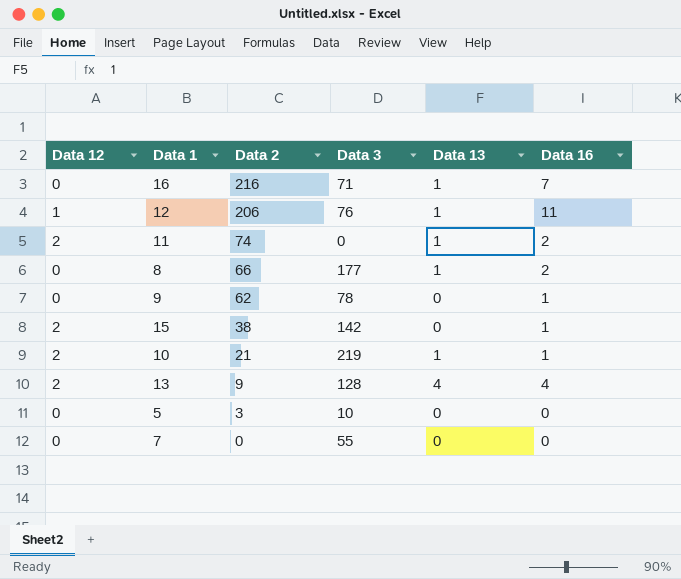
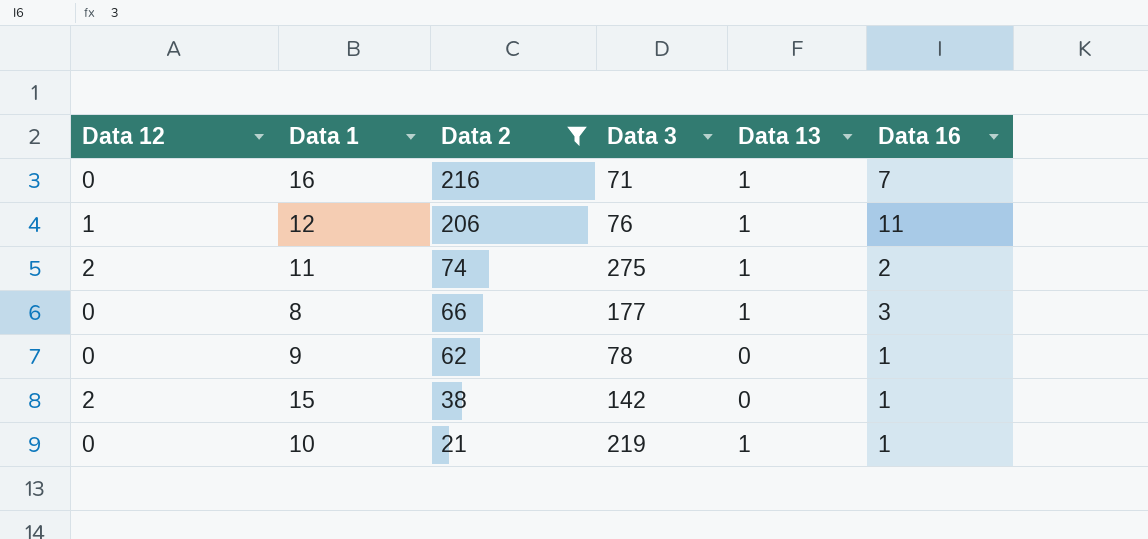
filter: none -> Data 2 >= 21
11 | Data 3: 0 -> 275
8 | Data 16: 2 -> 3
10 | Data 12: 2 -> 0

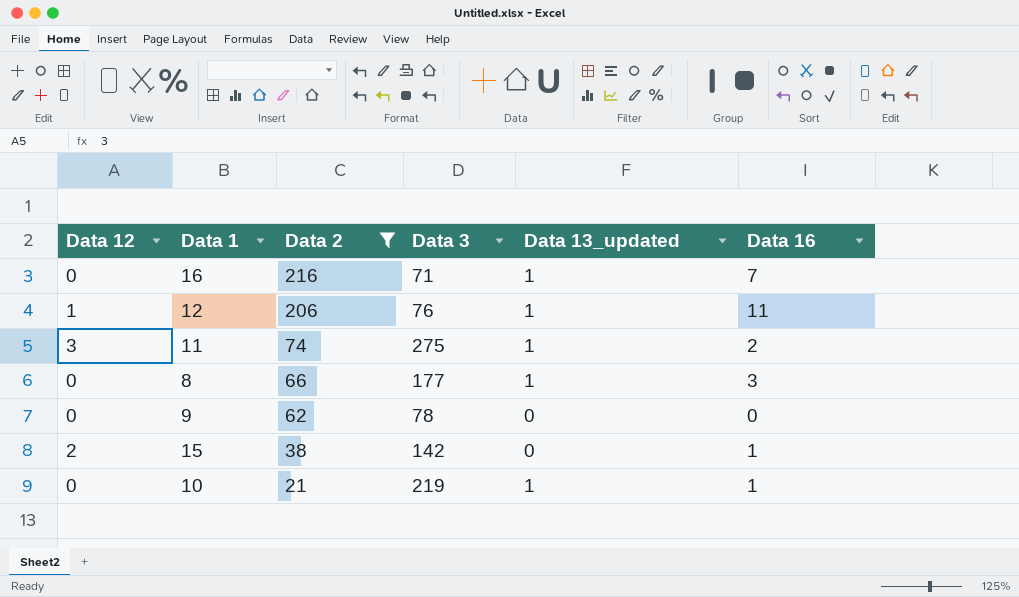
column name: Data 13 -> Data 13_updated
11 | Data 12: 2 -> 3
9 | Data 16: 1 -> 0

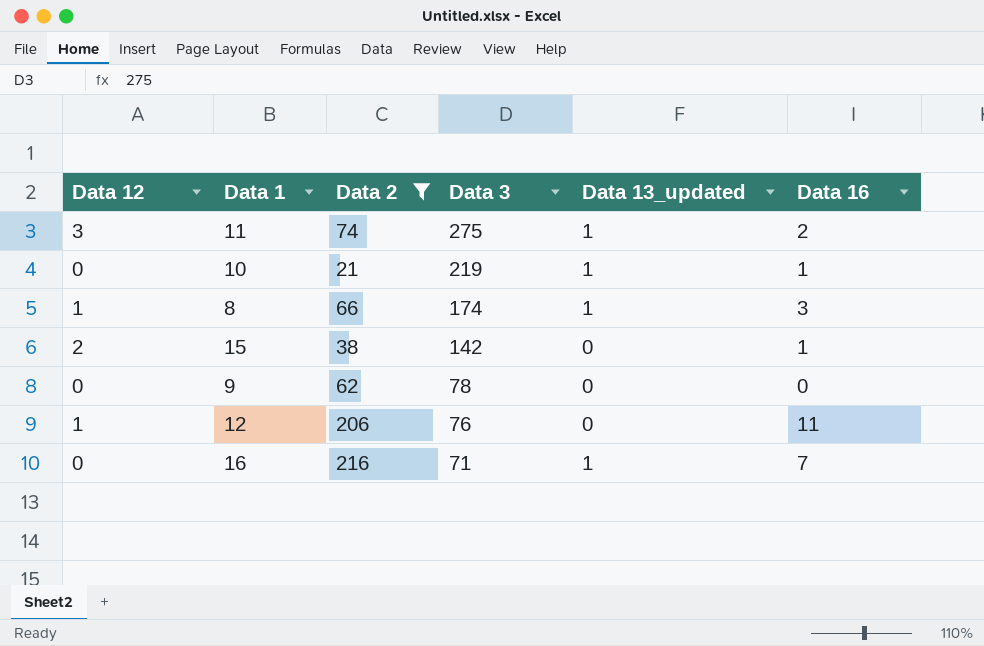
row order: Data 2 descending -> Data 3 descending
8 | Data 12: 0 -> 1
8 | Data 3: 177 -> 174
12 | Data 13_updated: 1 -> 0

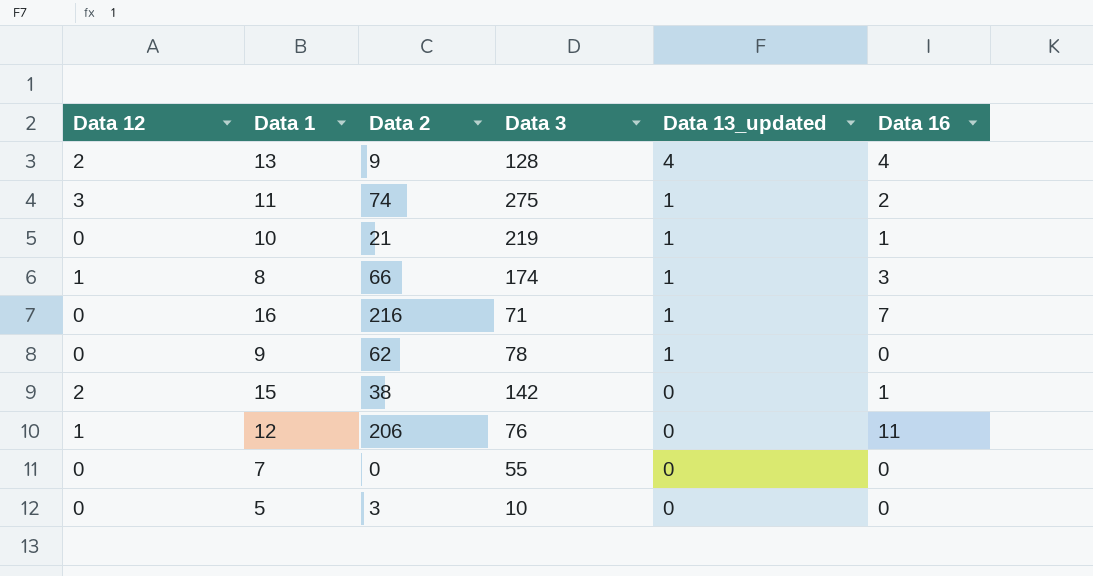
filter: Data 2 >= 21 -> none
row order: Data 3 descending -> Data 13_updated descending
9 | Data 13_updated: 0 -> 1

